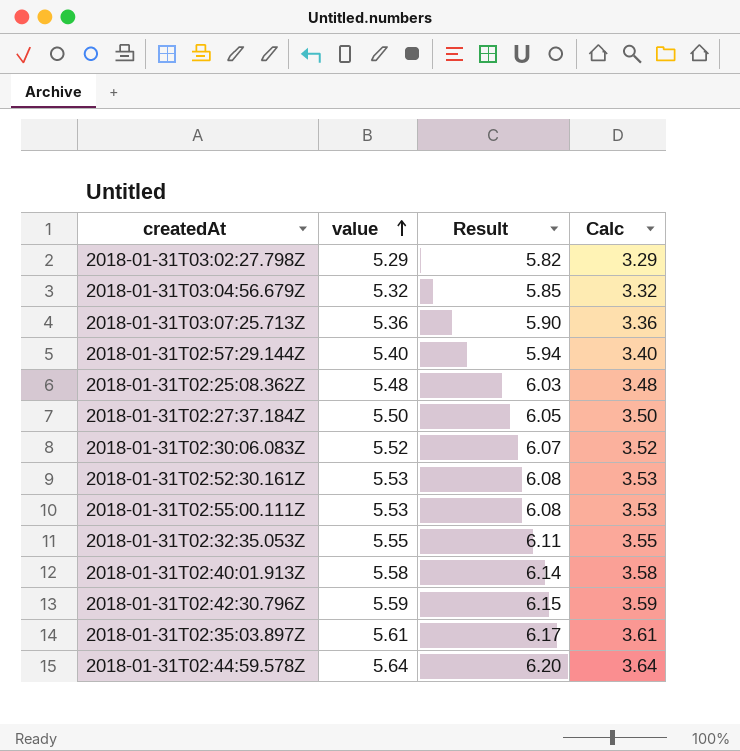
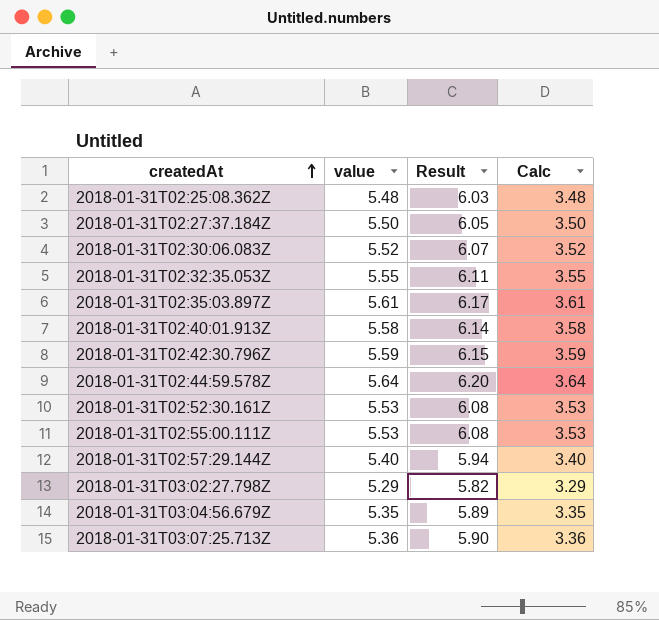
row order: value ascending -> createdAt ascending
2018-01-31T03:04:56.679Z | value: 5.32 -> 5.35
2018-01-31T03:04:56.679Z | Result: 5.85 -> 5.89
2018-01-31T03:04:56.679Z | Calc: 3.32 -> 3.35

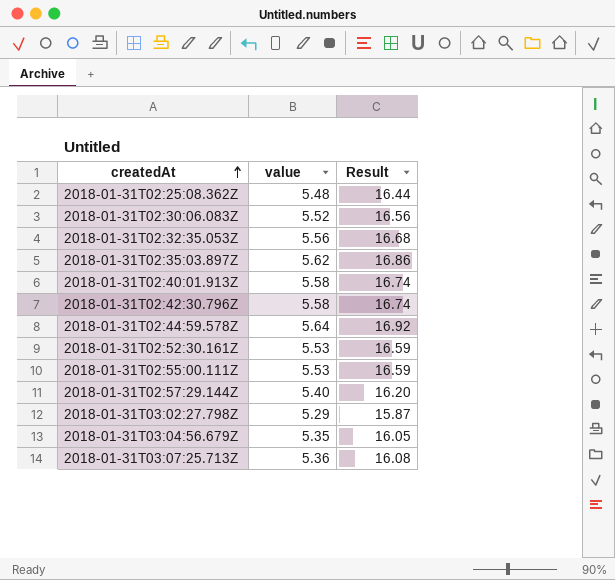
column Calc | formula: [value] - 2 -> none
column Result | formula: [value] * 1.1 -> [value] * 3
row 2018-01-31T02:27:37.184Z: 5.50 | 6.05 | 3.50 -> none
2018-01-31T02:32:35.053Z | value: 5.55 -> 5.56
2018-01-31T02:35:03.897Z | value: 5.61 -> 5.62
2018-01-31T02:42:30.796Z | value: 5.59 -> 5.58

